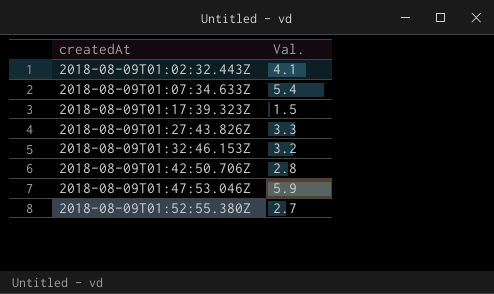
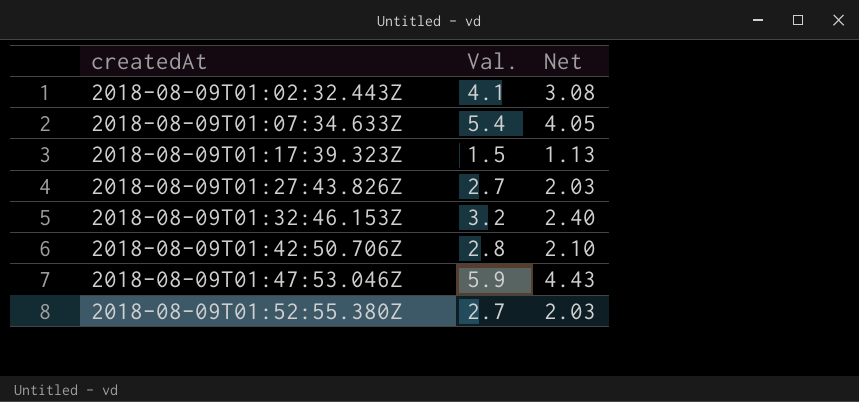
column Net | formula: none -> [Val.] * 0.75
2018-08-09T01:27:43.826Z | Val.: 3.3 -> 2.7

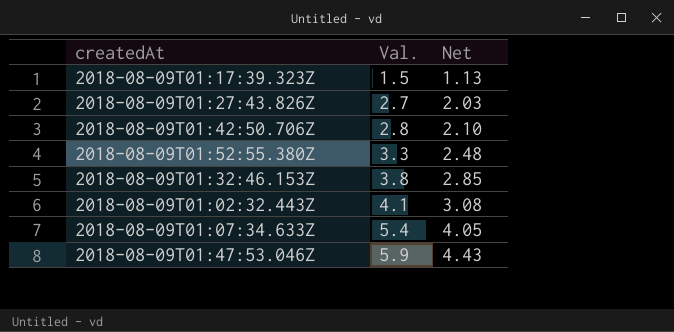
row order: createdAt ascending -> Val. ascending
2018-08-09T01:52:55.380Z | Val.: 2.7 -> 3.3
2018-08-09T01:52:55.380Z | Net: 2.03 -> 2.48
2018-08-09T01:32:46.153Z | Val.: 3.2 -> 3.8
2018-08-09T01:32:46.153Z | Net: 2.40 -> 2.85

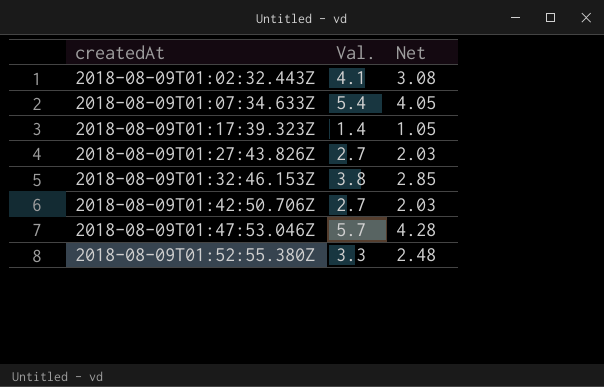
row order: Val. ascending -> createdAt ascending
2018-08-09T01:17:39.323Z | Val.: 1.5 -> 1.4
2018-08-09T01:17:39.323Z | Net: 1.13 -> 1.05
2018-08-09T01:42:50.706Z | Val.: 2.8 -> 2.7
2018-08-09T01:42:50.706Z | Net: 2.10 -> 2.03
2018-08-09T01:47:53.046Z | Val.: 5.9 -> 5.7
2018-08-09T01:47:53.046Z | Net: 4.43 -> 4.28

